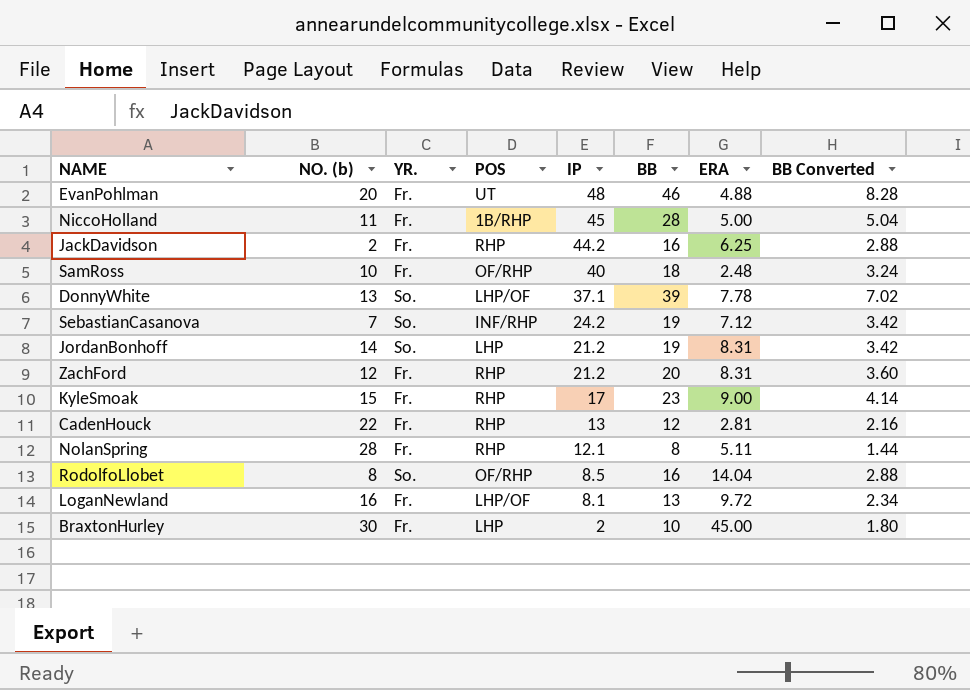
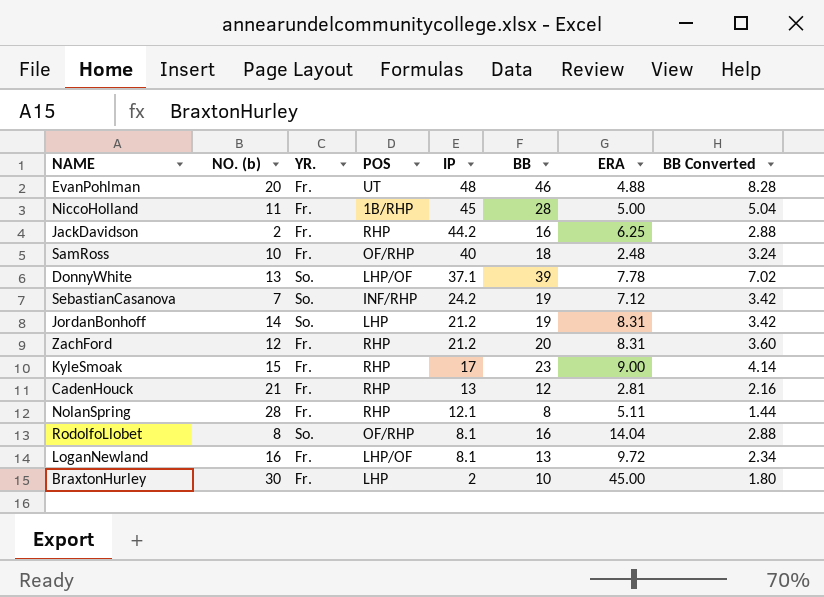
CadenHouck | NO. (b): 22 -> 21
RodolfoLlobet | IP: 8.5 -> 8.1

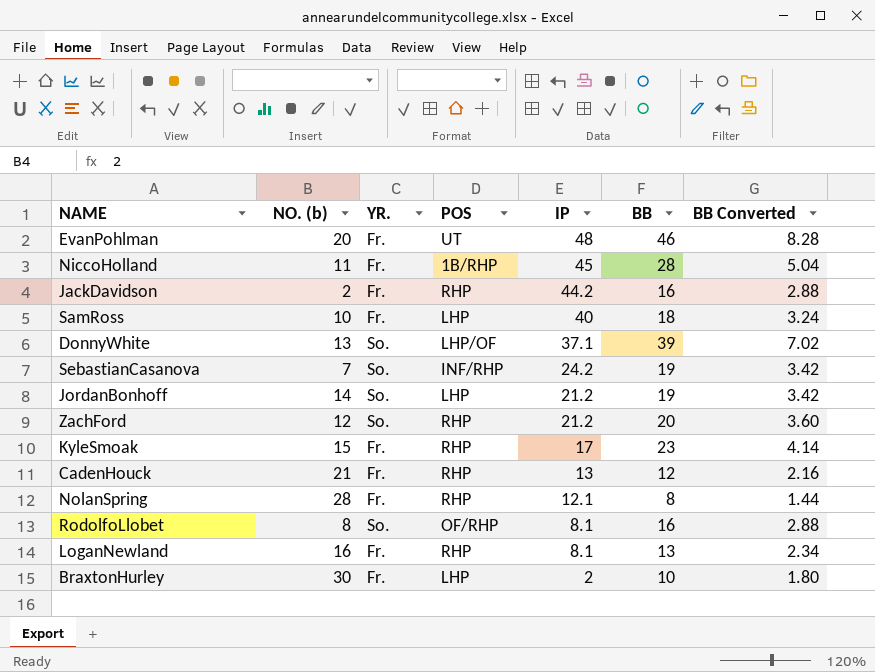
column ERA | position: 7 -> none
SamRoss | POS: OF/RHP -> LHP
ZachFord | YR.: Fr. -> So.
LoganNewland | POS: LHP/OF -> RHP

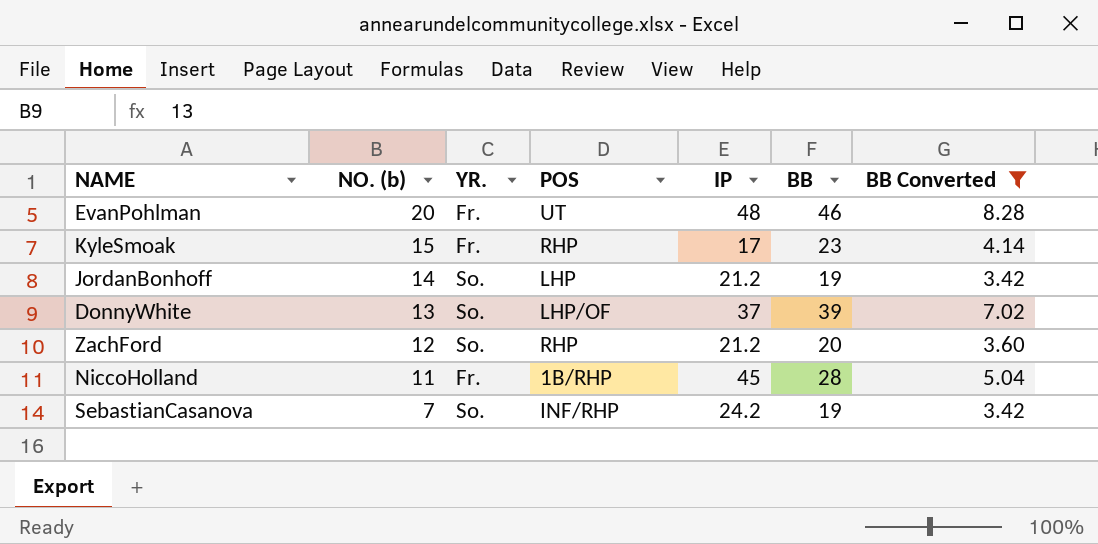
filter: none -> BB Converted >= 3.42
row order: IP descending -> NO. (b) descending
DonnyWhite | IP: 37.1 -> 37

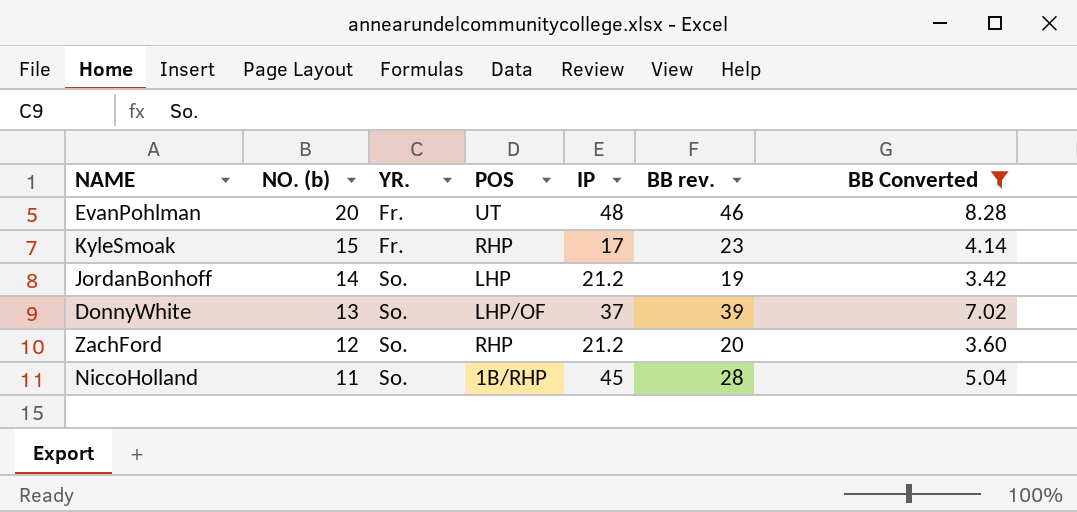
column name: BB -> BB rev.
row SebastianCasanova: 7 | So. | INF/RHP | 24.2 | 19 | 3.42 -> none
NiccoHolland | YR.: Fr. -> So.

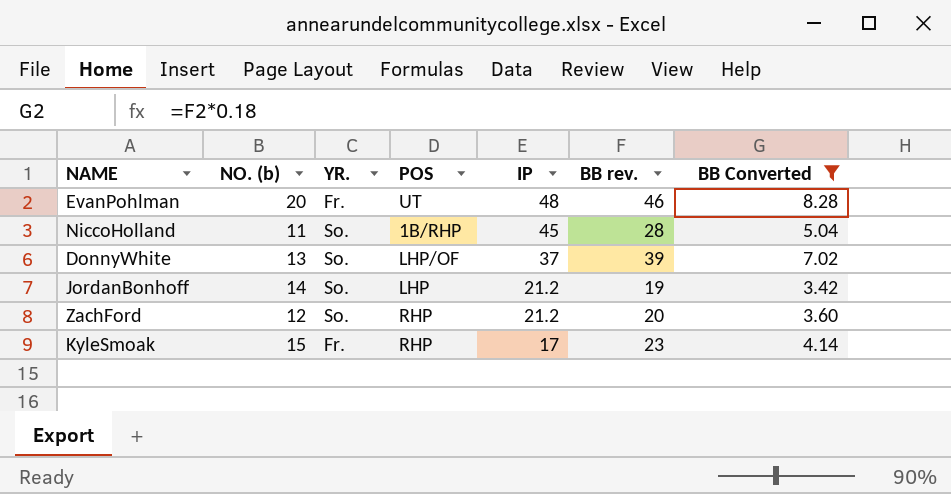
row order: NO. (b) descending -> IP descending

